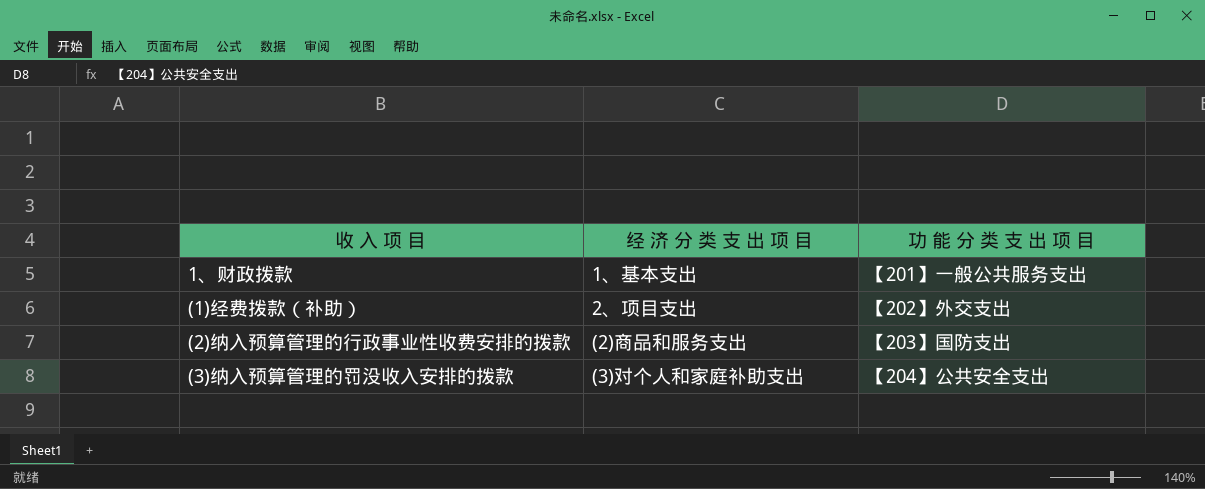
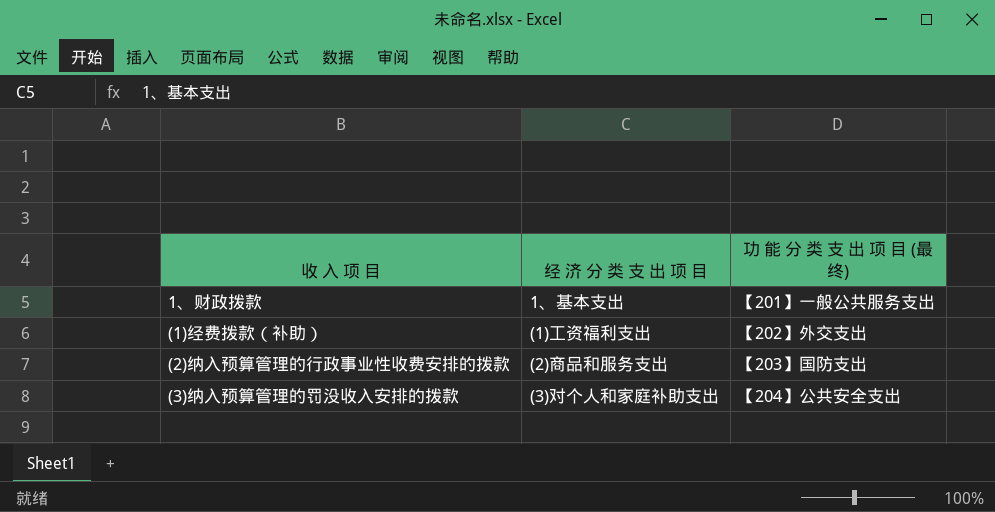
column name: 功 能 分 类 支 出 项 目 -> 功 能 分 类 支 出 项 目 (最终)
(1)经费拨款（补助） | 经 济 分 类 支 出 项 目: 2、项目支出 -> (1)工资福利支出

